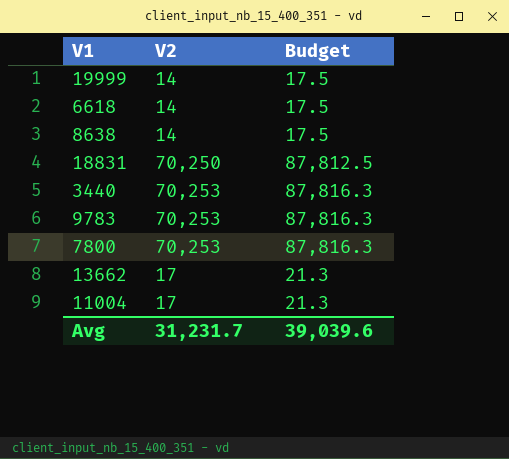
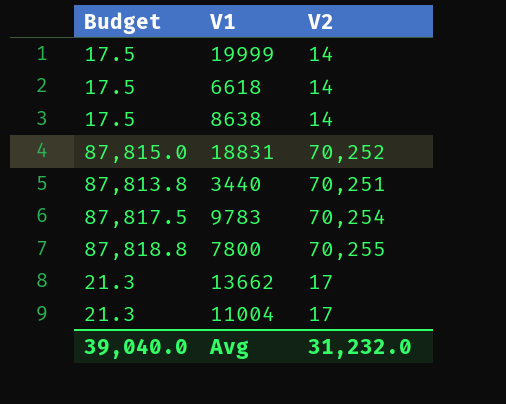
column Budget | position: 3 -> 1
18831 | Budget: 87,812.5 -> 87,815.0
18831 | V2: 70,250 -> 70,252
3440 | Budget: 87,816.3 -> 87,813.8
3440 | V2: 70,253 -> 70,251
9783 | Budget: 87,816.3 -> 87,817.5
9783 | V2: 70,253 -> 70,254
7800 | Budget: 87,816.3 -> 87,818.8
7800 | V2: 70,253 -> 70,255
Avg | Budget: 39,039.6 -> 39,040.0
Avg | V2: 31,231.7 -> 31,232.0

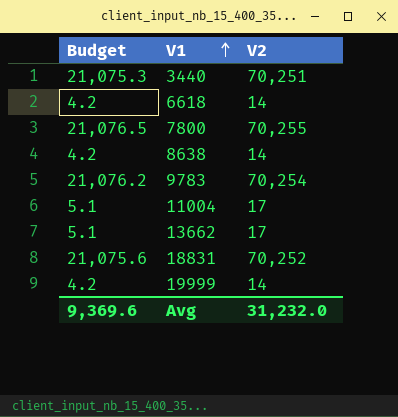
row order: none -> V1 ascending
column Budget | formula: [V2] * 1.25 -> [V2] * 0.3
Avg | Budget: 39,040.0 -> 9,369.6

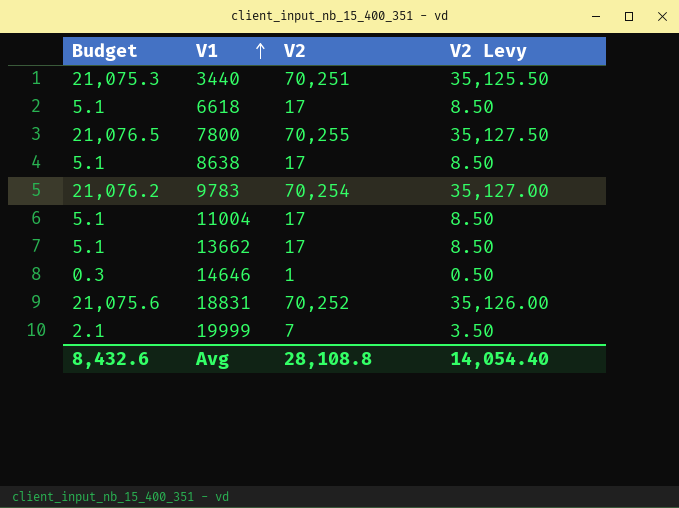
column V2 Levy | formula: none -> [V2] * 0.5
6618 | Budget: 4.2 -> 5.1
6618 | V2: 14 -> 17
8638 | Budget: 4.2 -> 5.1
8638 | V2: 14 -> 17
row 14646: none -> 0.3 | 1 | 0.50
19999 | Budget: 4.2 -> 2.1
19999 | V2: 14 -> 7
Avg | Budget: 9,369.6 -> 8,432.6
Avg | V2: 31,232.0 -> 28,108.8

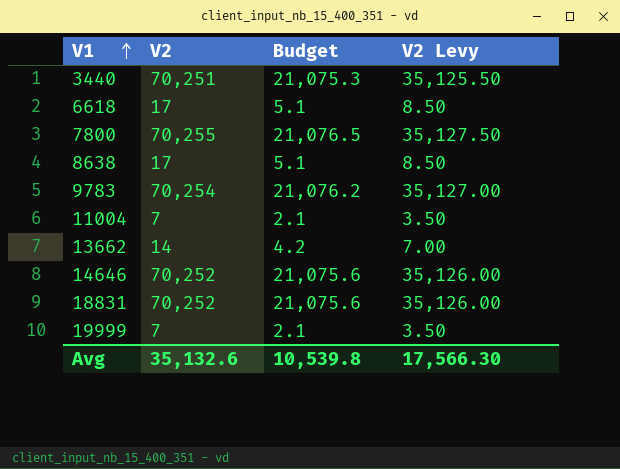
column Budget | position: 1 -> 3
11004 | V2: 17 -> 7
11004 | Budget: 5.1 -> 2.1
11004 | V2 Levy: 8.50 -> 3.50
13662 | V2: 17 -> 14
13662 | Budget: 5.1 -> 4.2
13662 | V2 Levy: 8.50 -> 7.00
14646 | V2: 1 -> 70,252
14646 | Budget: 0.3 -> 21,075.6
14646 | V2 Levy: 0.50 -> 35,126.00
Avg | V2: 28,108.8 -> 35,132.6
Avg | Budget: 8,432.6 -> 10,539.8
Avg | V2 Levy: 14,054.40 -> 17,566.30

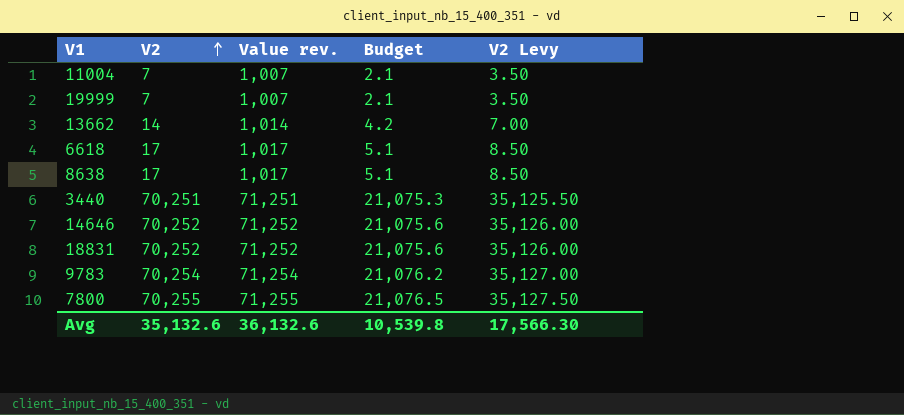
row order: V1 ascending -> V2 ascending
column Value rev. | formula: none -> [V2] + 1000

